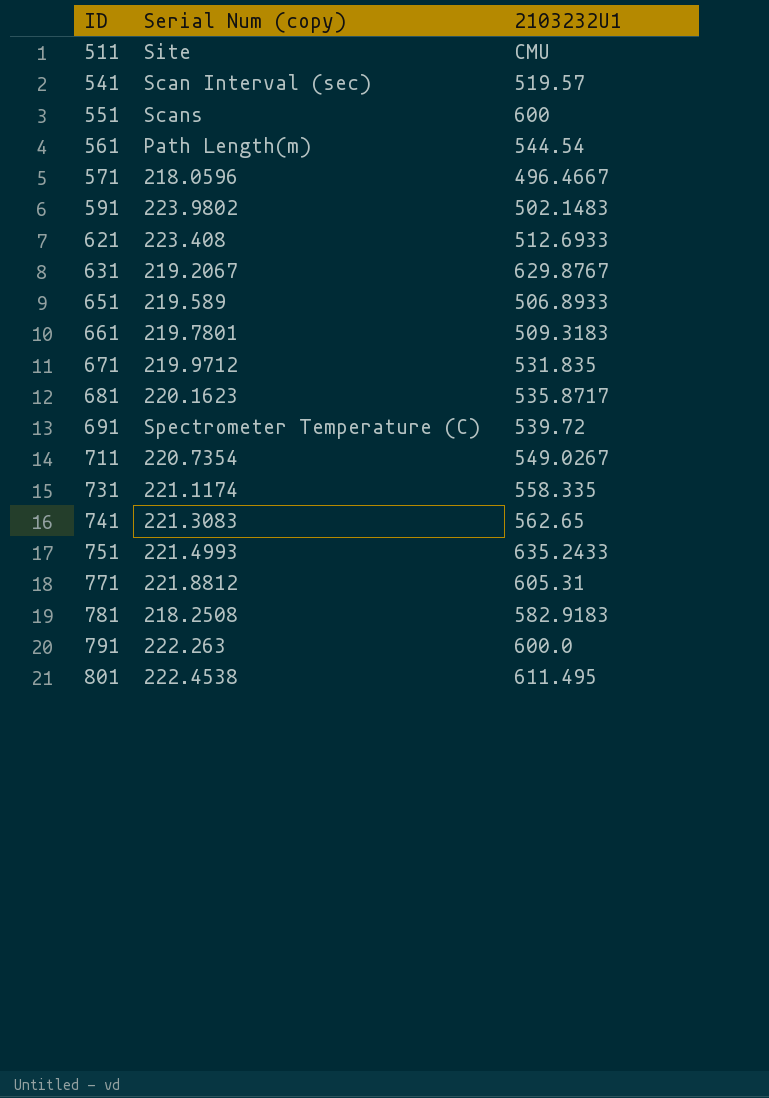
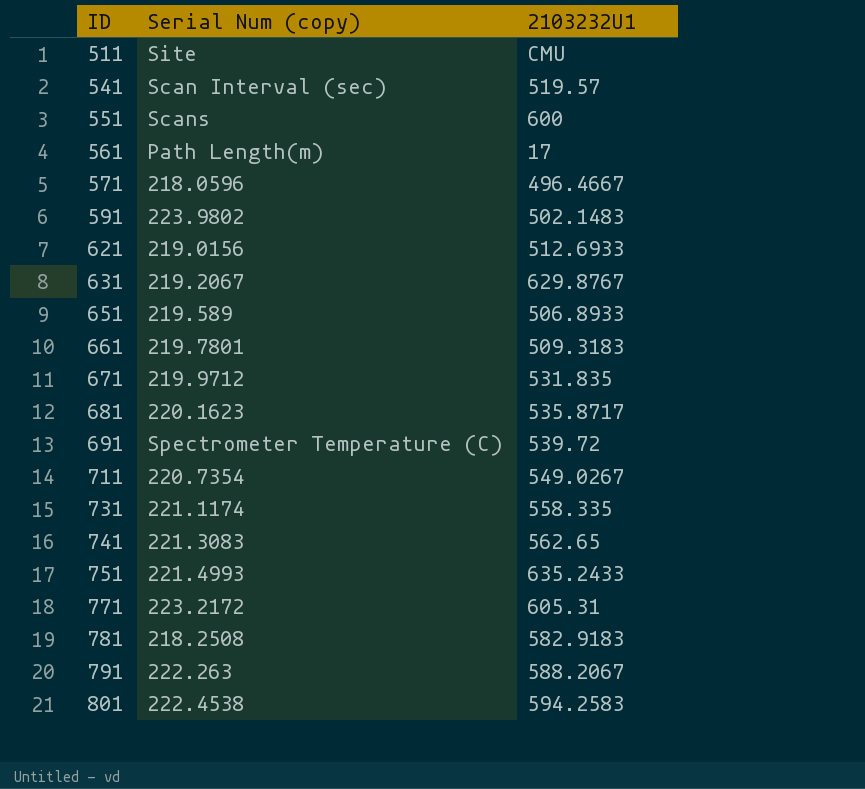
561 | 2103232U1: 544.54 -> 17
621 | Serial Num (copy): 223.408 -> 219.0156
771 | Serial Num (copy): 221.8812 -> 223.2172
791 | 2103232U1: 600.0 -> 588.2067
801 | 2103232U1: 611.495 -> 594.2583

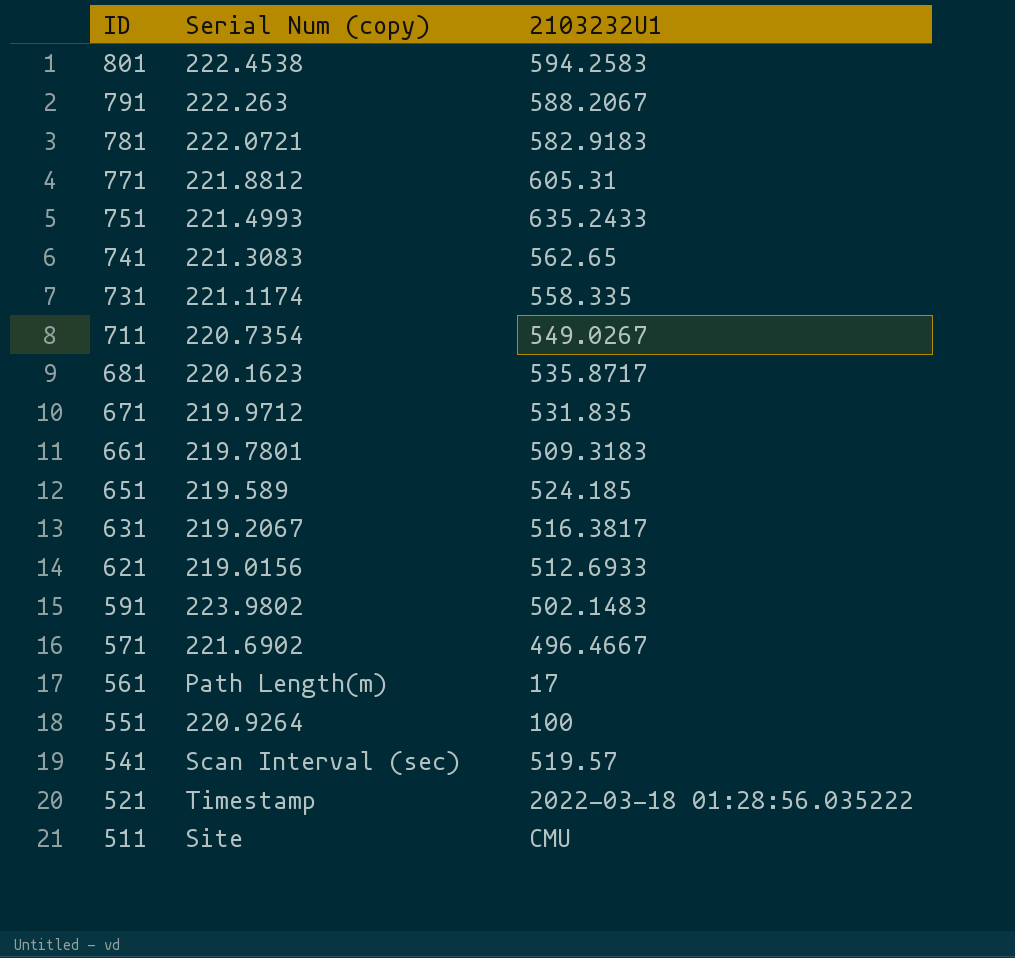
row order: ID ascending -> ID descending
row 691: Spectrometer Temperature (C) | 539.72 -> none
781 | Serial Num (copy): 218.2508 -> 222.0721
771 | Serial Num (copy): 223.2172 -> 221.8812
651 | 2103232U1: 506.8933 -> 524.185
631 | 2103232U1: 629.8767 -> 516.3817
571 | Serial Num (copy): 218.0596 -> 221.6902
551 | Serial Num (copy): Scans -> 220.9264
551 | 2103232U1: 600 -> 100
row 521: none -> Timestamp | 2022-03-18 01:28:56.035222

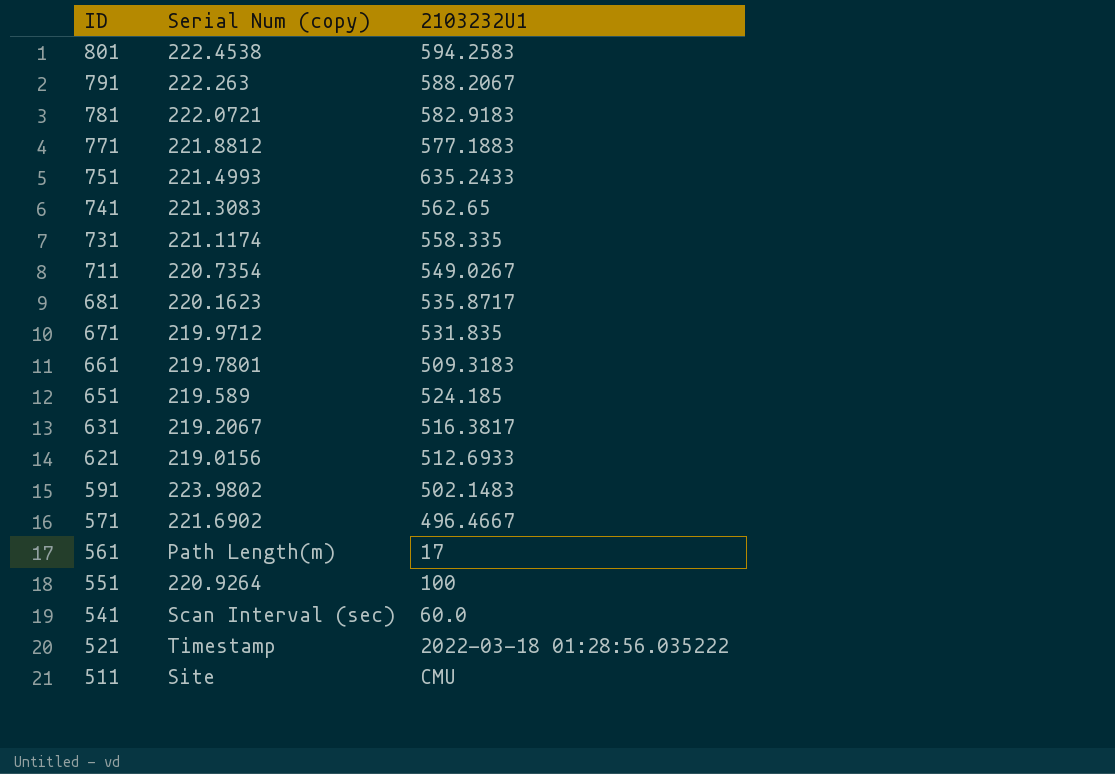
771 | 2103232U1: 605.31 -> 577.1883
541 | 2103232U1: 519.57 -> 60.0

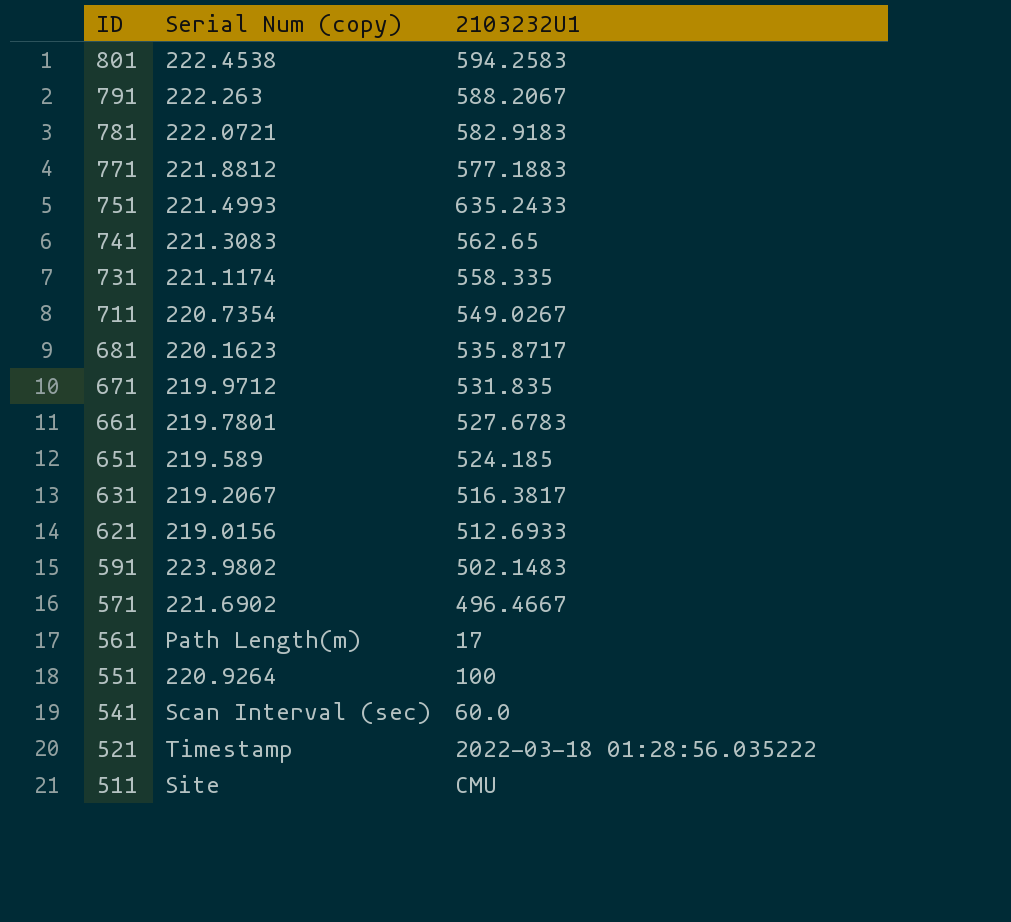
661 | 2103232U1: 509.3183 -> 527.6783

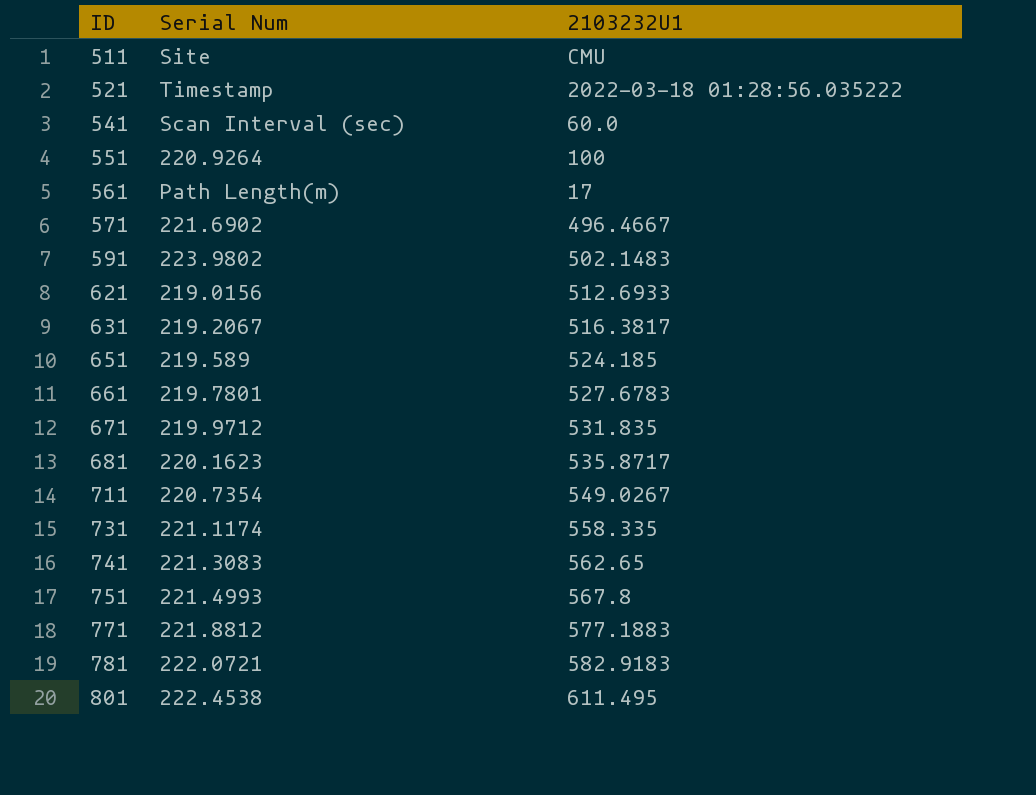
row order: ID descending -> ID ascending
column name: Serial Num (copy) -> Serial Num
row 791: 222.263 | 588.2067 -> none
751 | 2103232U1: 635.2433 -> 567.8
801 | 2103232U1: 594.2583 -> 611.495

